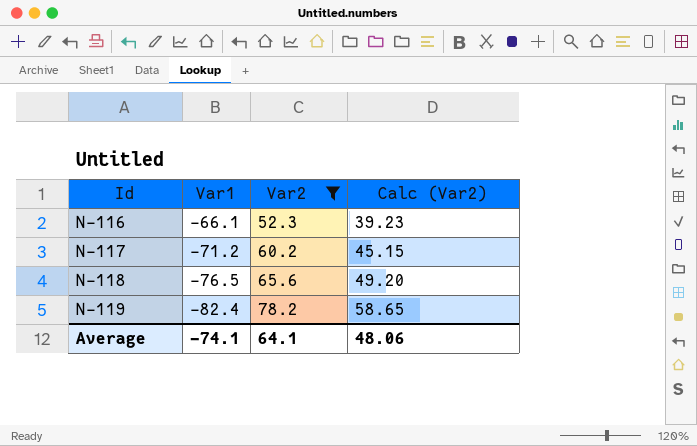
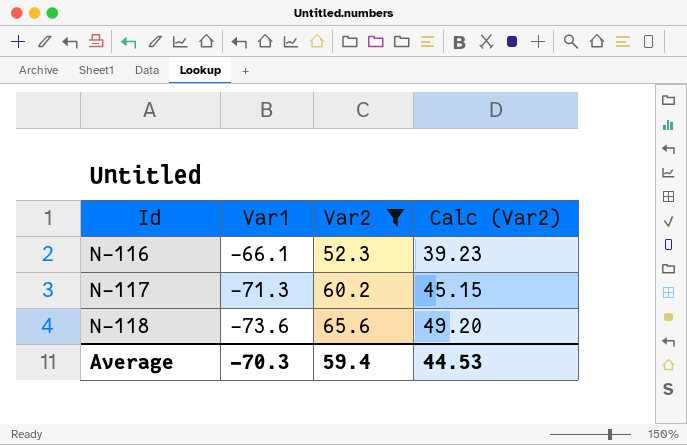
row N-119: -82.4 | 78.2 | 58.65 -> none
N-117 | Var1: -71.2 -> -71.3
N-118 | Var1: -76.5 -> -73.6
Average | Var1: -74.1 -> -70.3
Average | Var2: 64.1 -> 59.4
Average | Calc (Var2): 48.06 -> 44.53

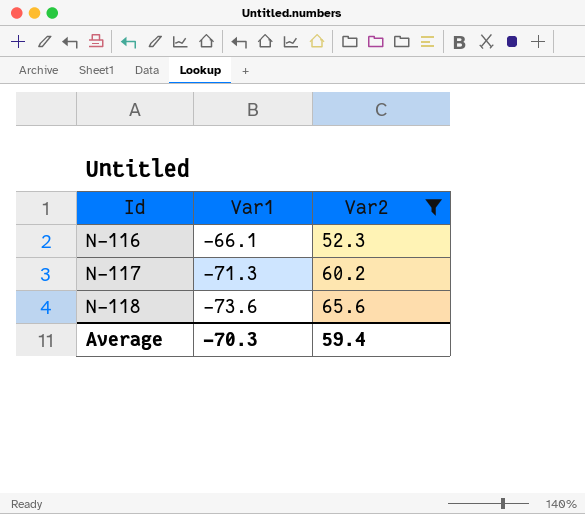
column Calc (Var2) | formula: [Var2] * 0.75 -> none

